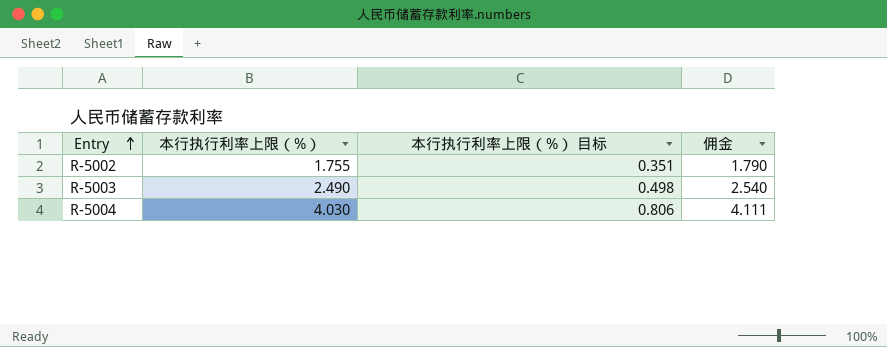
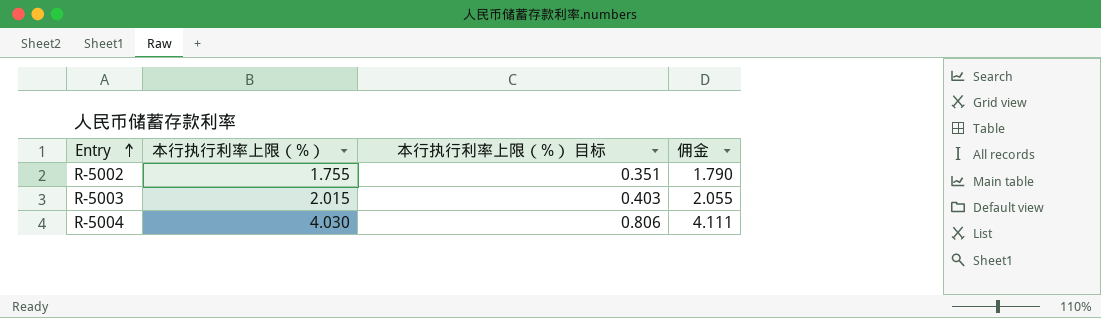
R-5003 | 本行执行利率上限（%）: 2.490 -> 2.015
R-5003 | 本行执行利率上限（%） 目标: 0.498 -> 0.403
R-5003 | 佣金: 2.540 -> 2.055

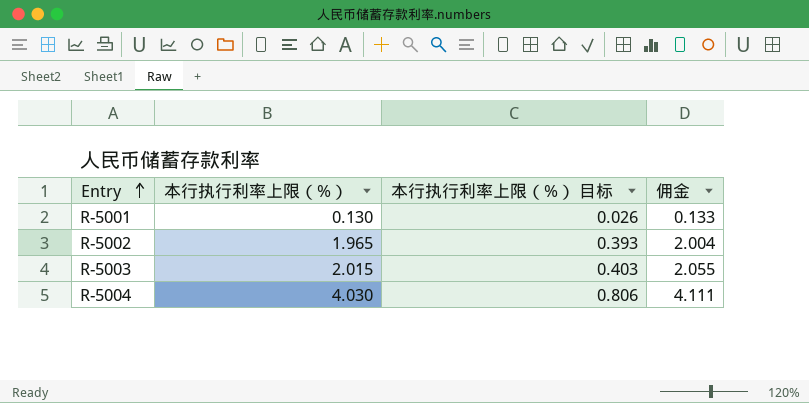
row R-5001: none -> 0.130 | 0.026 | 0.133
R-5002 | 本行执行利率上限（%）: 1.755 -> 1.965
R-5002 | 本行执行利率上限（%） 目标: 0.351 -> 0.393
R-5002 | 佣金: 1.790 -> 2.004

